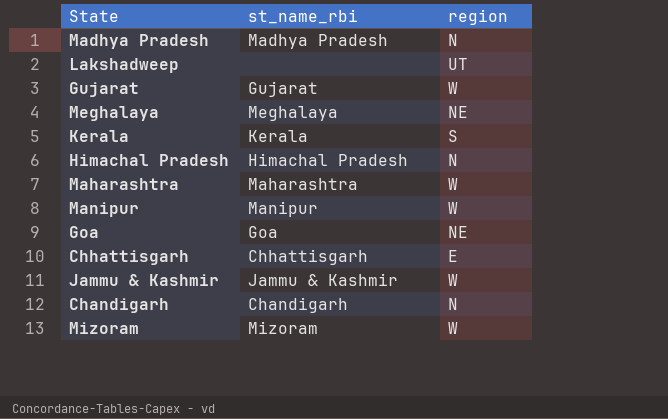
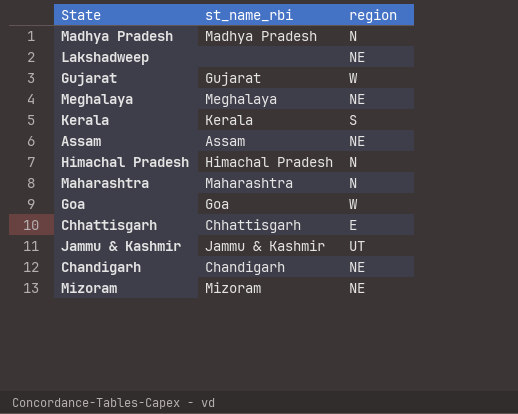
row Manipur: Manipur | W -> none
Lakshadweep | region: UT -> NE
row Assam: none -> Assam | NE
Maharashtra | region: W -> N
Goa | region: NE -> W
Jammu & Kashmir | region: W -> UT
Chandigarh | region: N -> NE
Mizoram | region: W -> NE

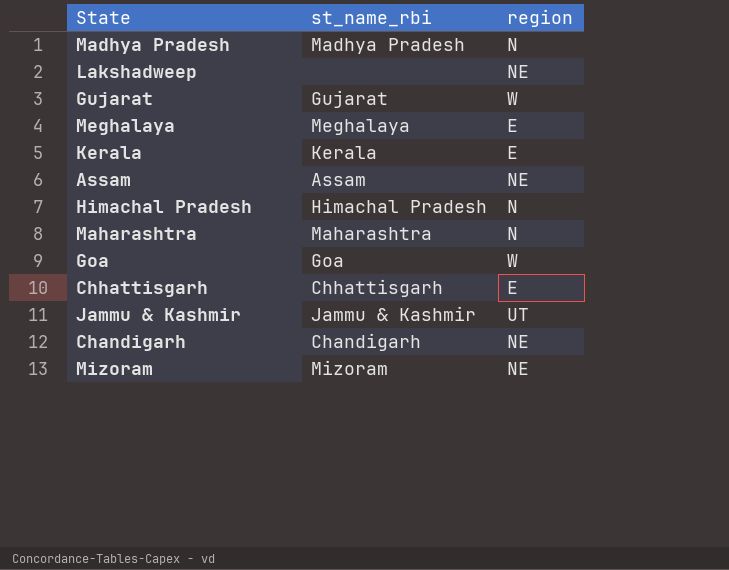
Meghalaya | region: NE -> E
Kerala | region: S -> E

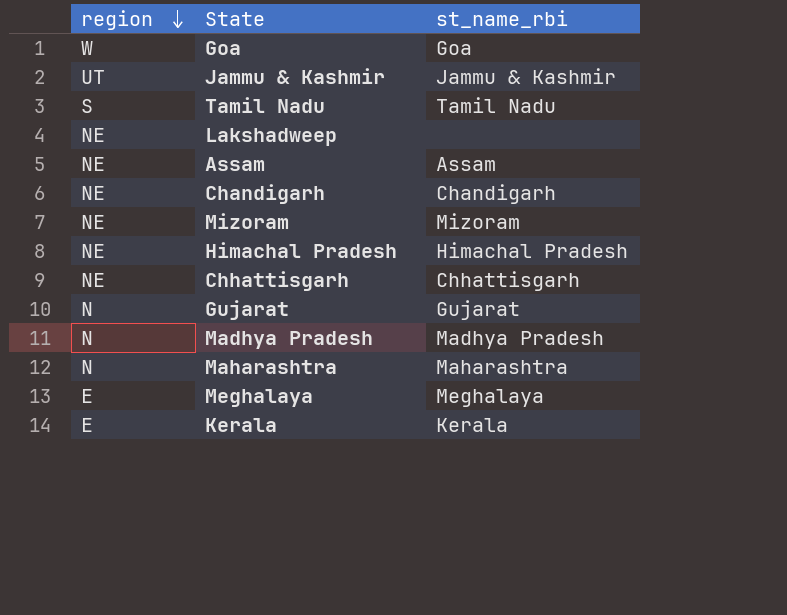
row order: none -> region descending
column region | position: 3 -> 1
row Tamil Nadu: none -> S | Tamil Nadu
Himachal Pradesh | region: N -> NE
Chhattisgarh | region: E -> NE
Gujarat | region: W -> N

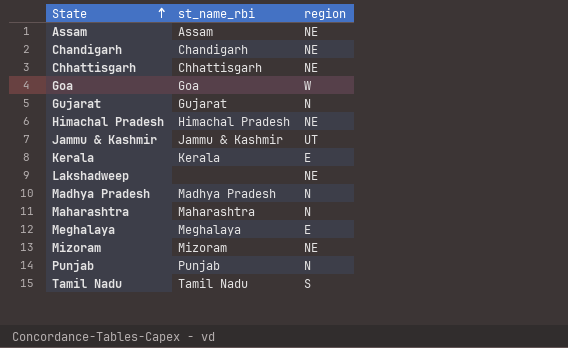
row order: region descending -> State ascending
column region | position: 1 -> 3
row Punjab: none -> Punjab | N

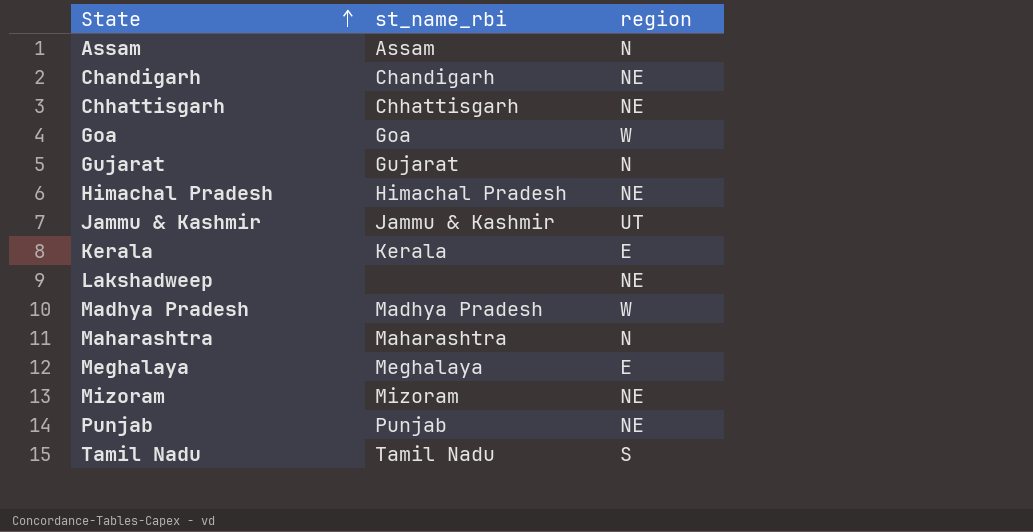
Assam | region: NE -> N
Madhya Pradesh | region: N -> W
Punjab | region: N -> NE

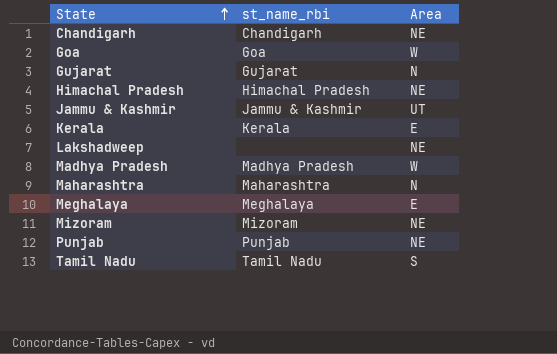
column name: region -> Area
row Assam: Assam | N -> none
row Chhattisgarh: Chhattisgarh | NE -> none

